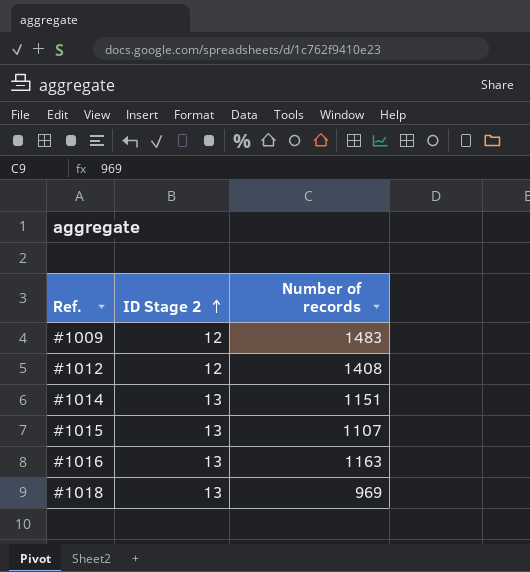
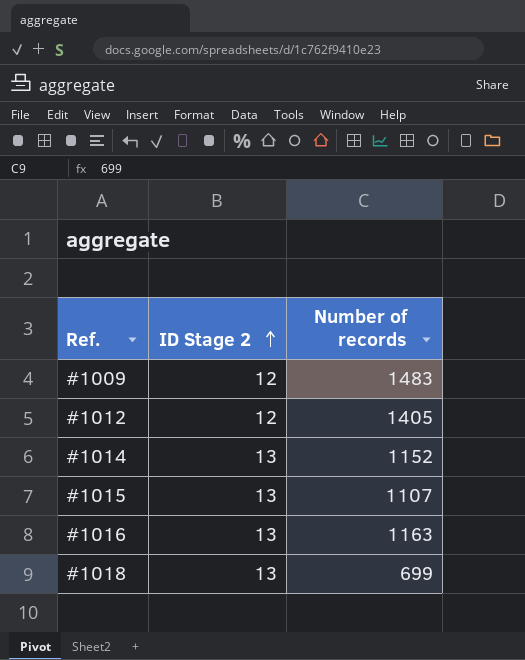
#1012 | Number of records: 1408 -> 1405
#1014 | Number of records: 1151 -> 1152
#1018 | Number of records: 969 -> 699

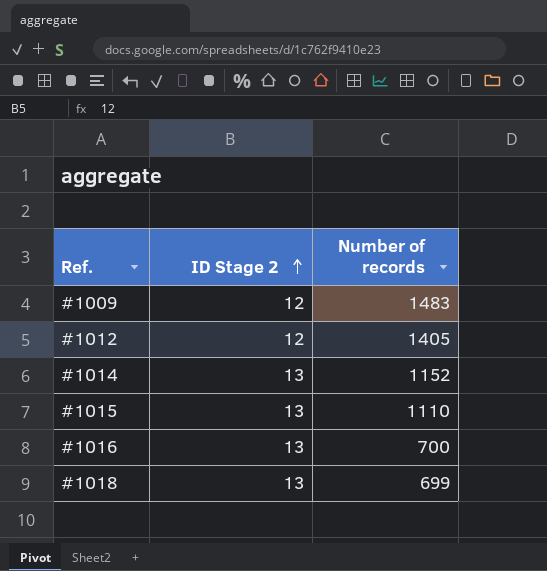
#1015 | Number of records: 1107 -> 1110
#1016 | Number of records: 1163 -> 700

